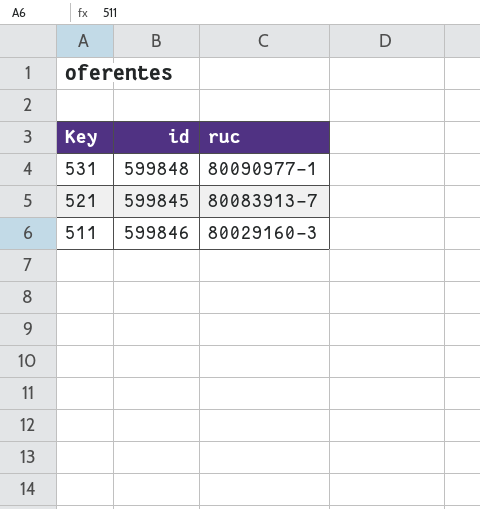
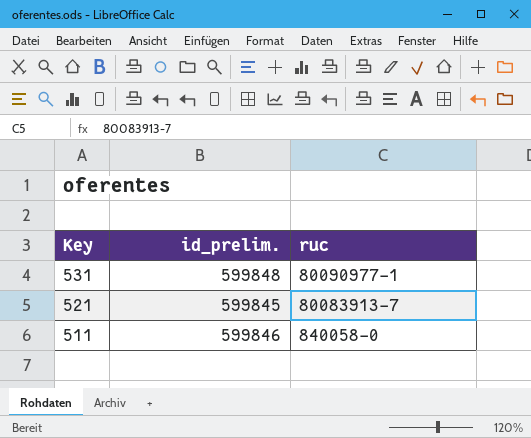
column name: id -> id_prelim.
511 | ruc: 80029160-3 -> 840058-0

